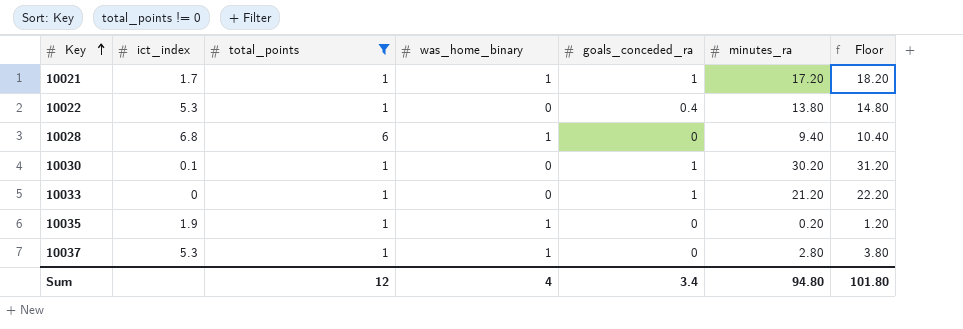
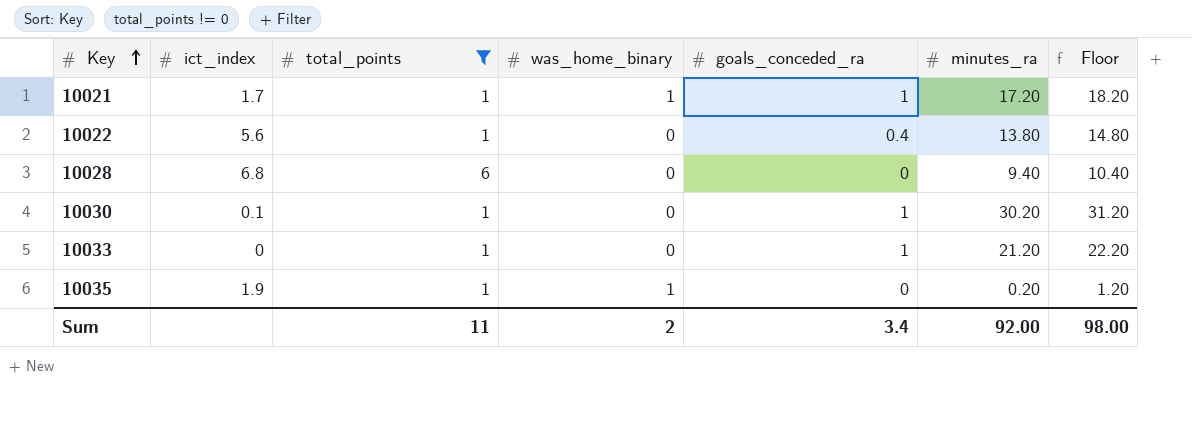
row 10037: 5.3 | 1 | 1 | 0 | 2.80 | 3.80 -> none
10022 | ict_index: 5.3 -> 5.6
10028 | was_home_binary: 1 -> 0
Sum | total_points: 12 -> 11
Sum | was_home_binary: 4 -> 2
Sum | minutes_ra: 94.80 -> 92.00
Sum | Floor: 101.80 -> 98.00

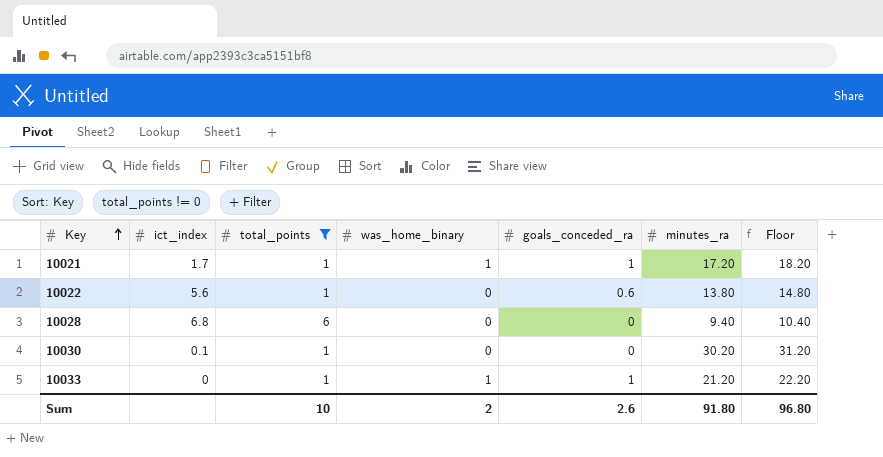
row 10035: 1.9 | 1 | 1 | 0 | 0.20 | 1.20 -> none
10022 | goals_conceded_ra: 0.4 -> 0.6
10030 | goals_conceded_ra: 1 -> 0
10033 | was_home_binary: 0 -> 1
Sum | total_points: 11 -> 10
Sum | goals_conceded_ra: 3.4 -> 2.6
Sum | minutes_ra: 92.00 -> 91.80
Sum | Floor: 98.00 -> 96.80

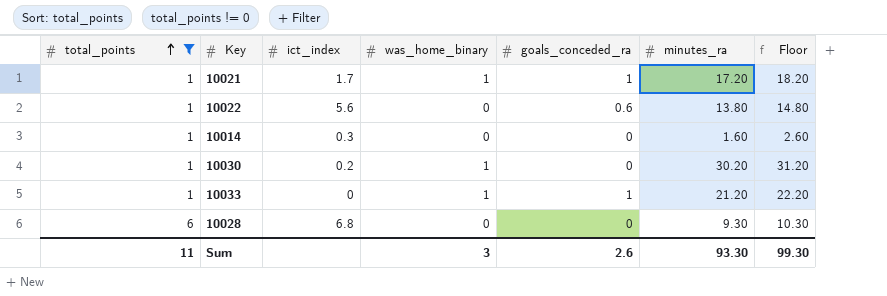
row order: Key ascending -> total_points ascending
column total_points | position: 3 -> 1
row 10014: none -> 1 | 0.3 | 0 | 0 | 1.60 | 2.60
10030 | ict_index: 0.1 -> 0.2
10030 | was_home_binary: 0 -> 1
10028 | minutes_ra: 9.40 -> 9.30
10028 | Floor: 10.40 -> 10.30
Sum | total_points: 10 -> 11
Sum | was_home_binary: 2 -> 3
Sum | minutes_ra: 91.80 -> 93.30
Sum | Floor: 96.80 -> 99.30

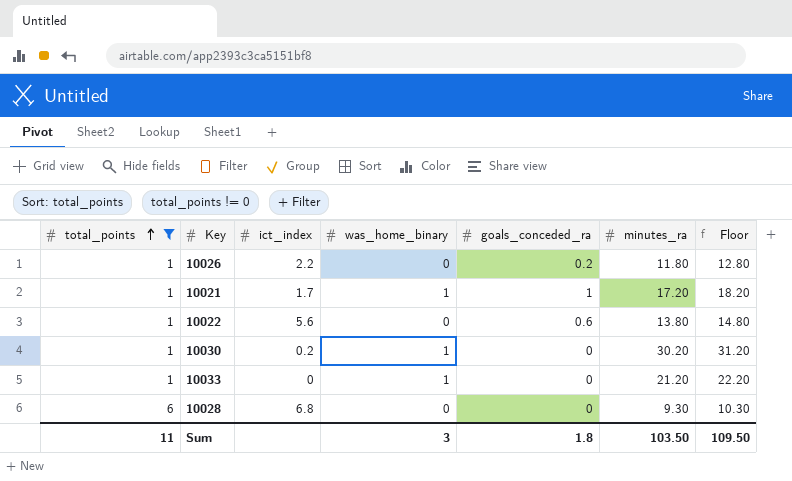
row 10014: 1 | 0.3 | 0 | 0 | 1.60 | 2.60 -> none
row 10026: none -> 1 | 2.2 | 0 | 0.2 | 11.80 | 12.80
10033 | goals_conceded_ra: 1 -> 0
Sum | goals_conceded_ra: 2.6 -> 1.8
Sum | minutes_ra: 93.30 -> 103.50
Sum | Floor: 99.30 -> 109.50

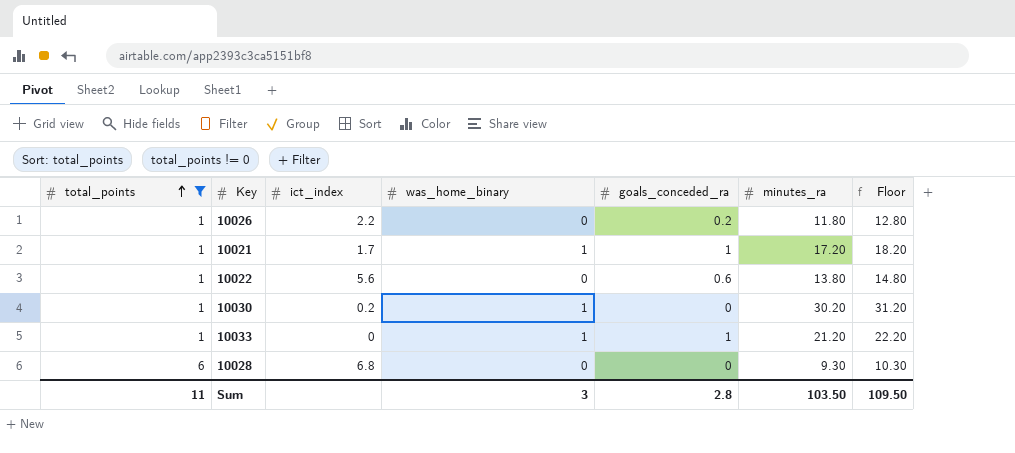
10033 | goals_conceded_ra: 0 -> 1
Sum | goals_conceded_ra: 1.8 -> 2.8

